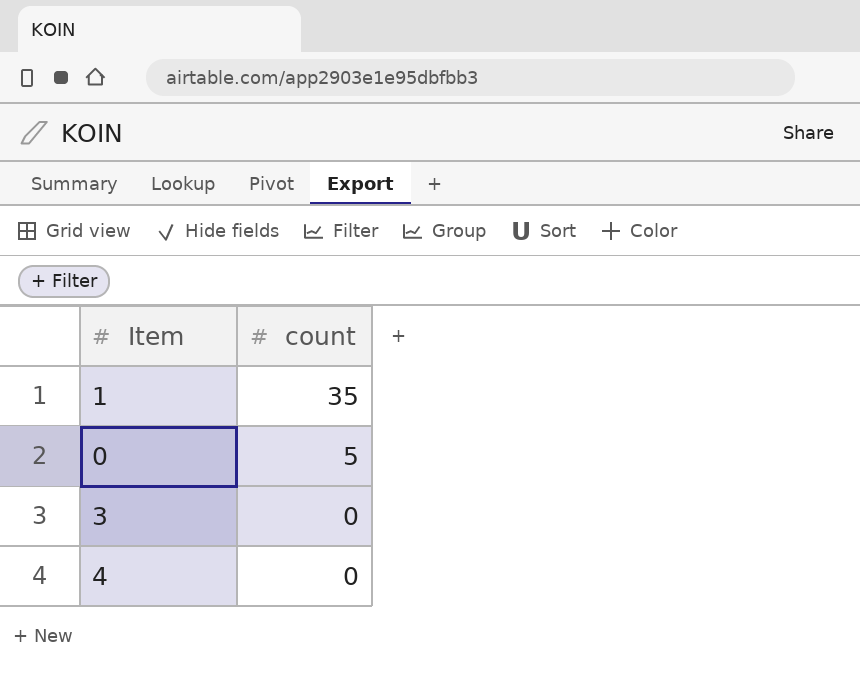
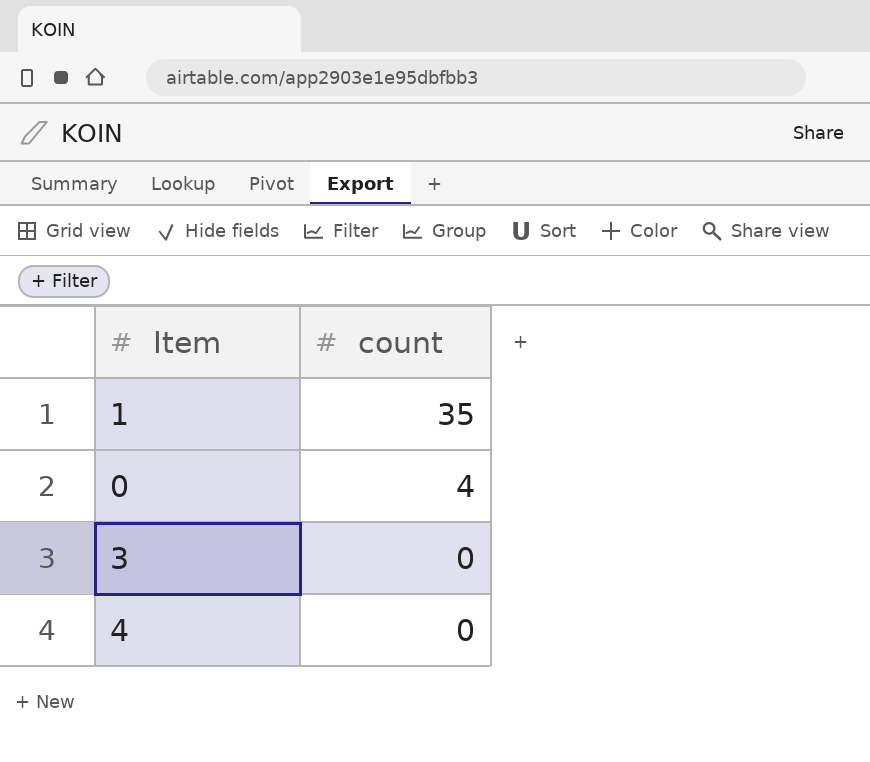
0 | count: 5 -> 4

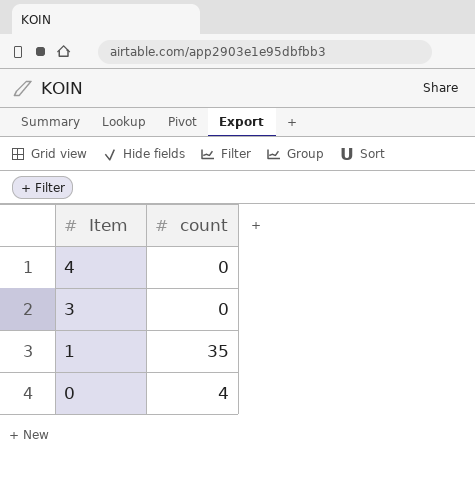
row order: count descending -> Item descending

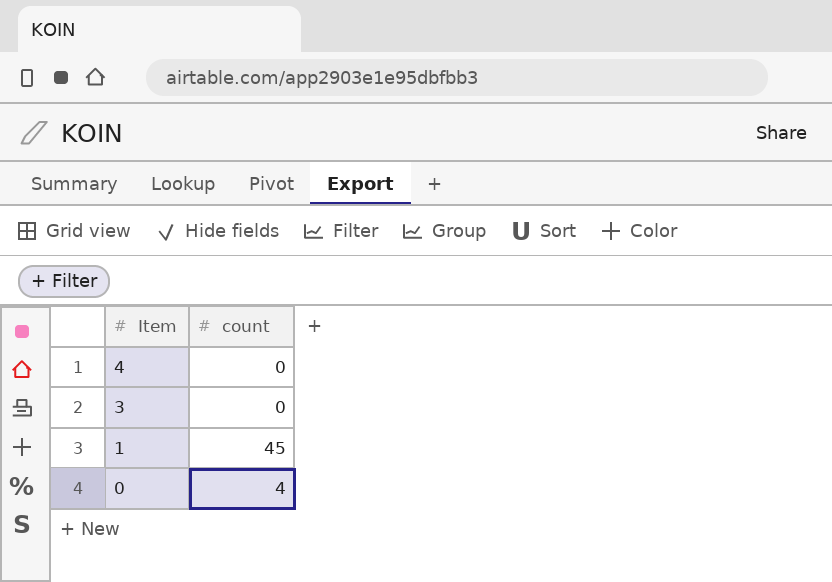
1 | count: 35 -> 45

